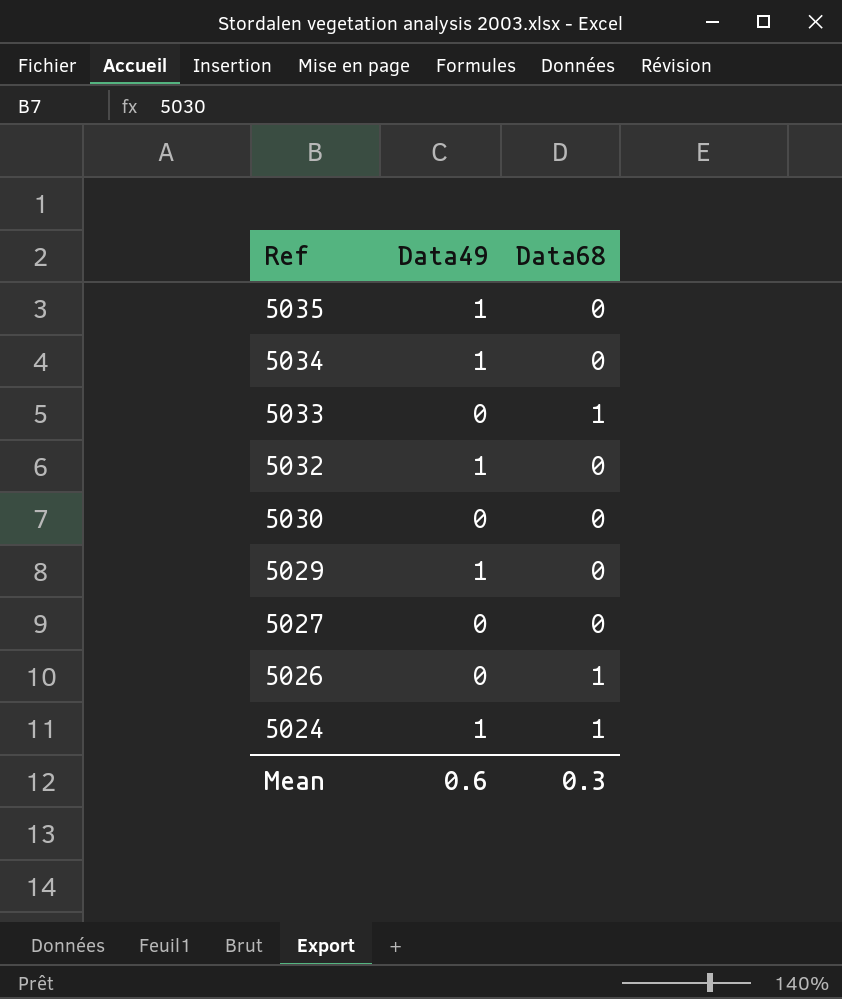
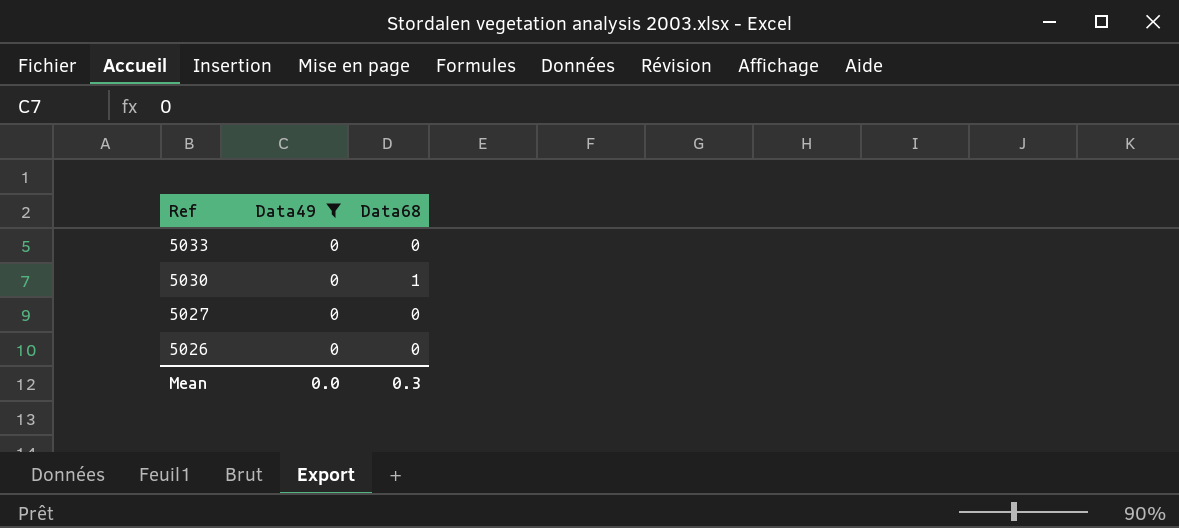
filter: none -> Data49 = 0
5033 | Data68: 1 -> 0
5030 | Data68: 0 -> 1
5026 | Data68: 1 -> 0
Mean | Data49: 0.6 -> 0.0

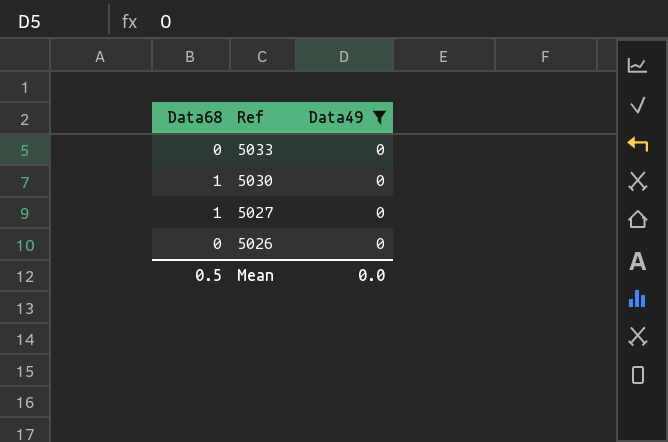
column Data68 | position: 3 -> 1
5027 | Data68: 0 -> 1
Mean | Data68: 0.3 -> 0.5

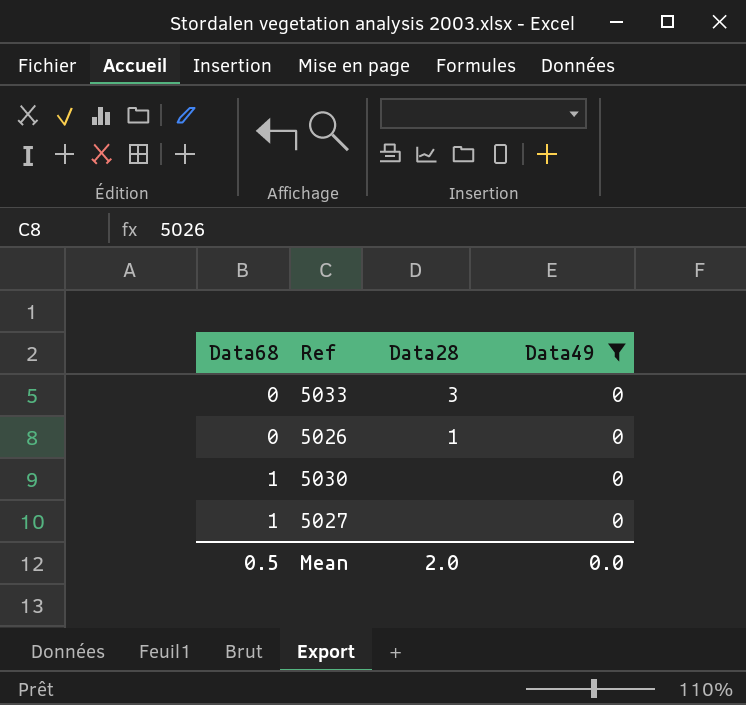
row order: Ref descending -> Data68 ascending
column Data28 | position: none -> 3

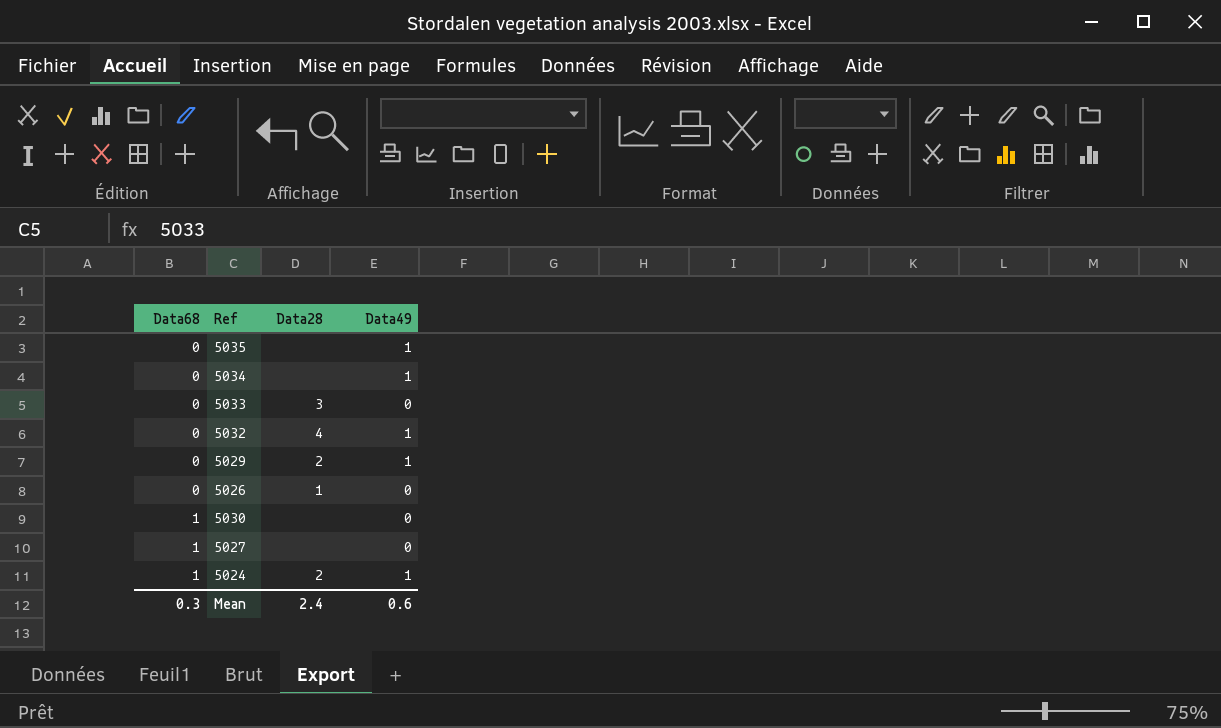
filter: Data49 = 0 -> none
Mean | Data68: 0.5 -> 0.3
Mean | Data28: 2.0 -> 2.4
Mean | Data49: 0.0 -> 0.6

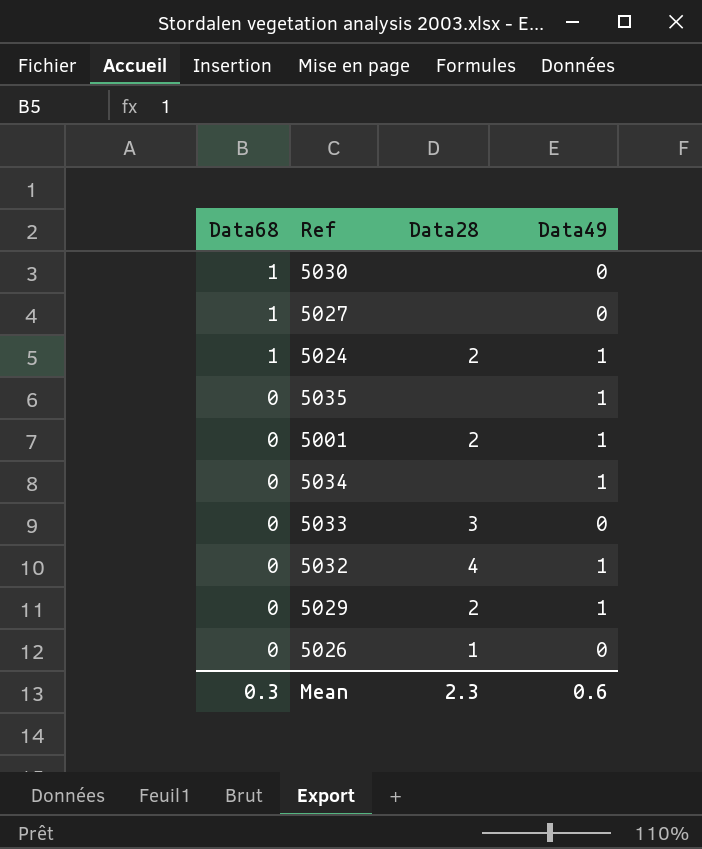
row order: Data68 ascending -> Data68 descending
row 5001: none -> 0 | 2 | 1
Mean | Data28: 2.4 -> 2.3

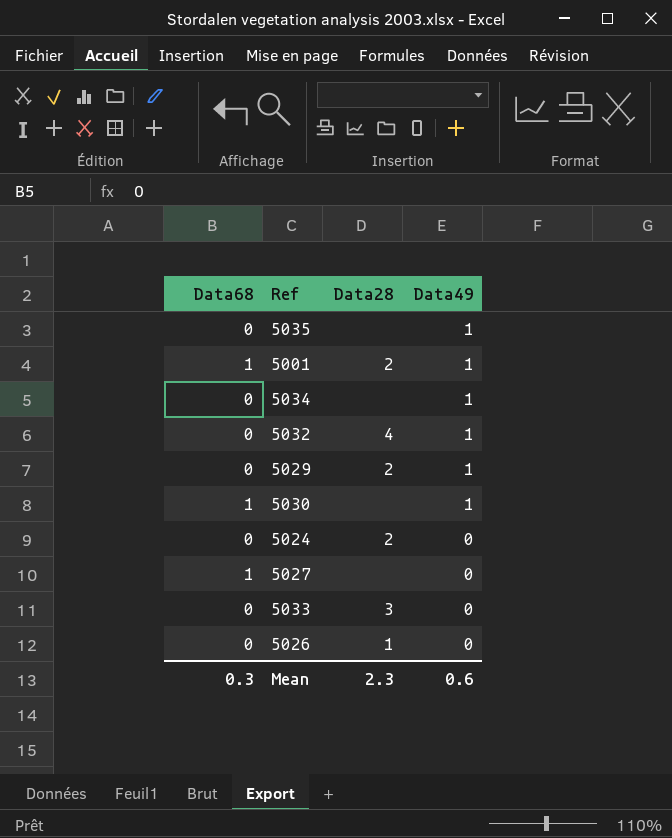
row order: Data68 descending -> Data49 descending
5001 | Data68: 0 -> 1
5030 | Data49: 0 -> 1
5024 | Data68: 1 -> 0
5024 | Data49: 1 -> 0

